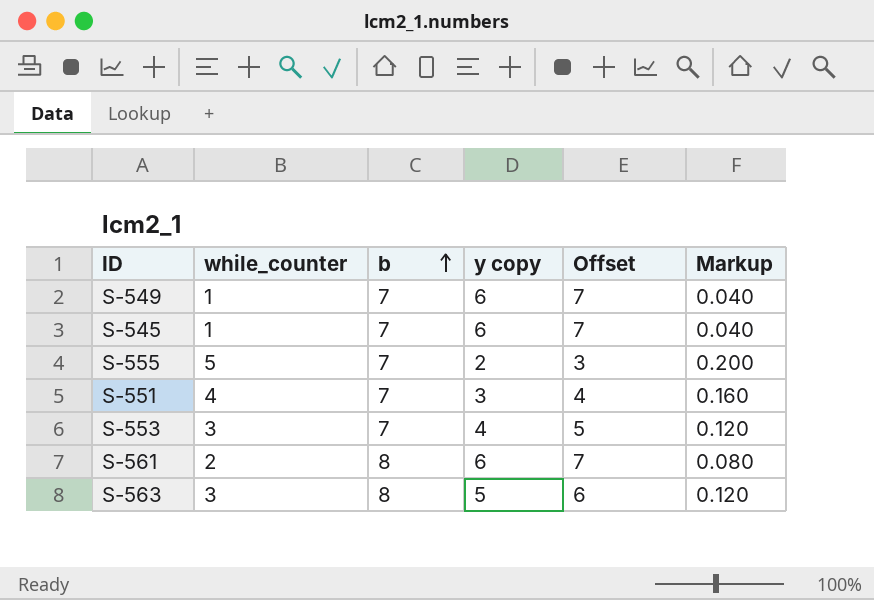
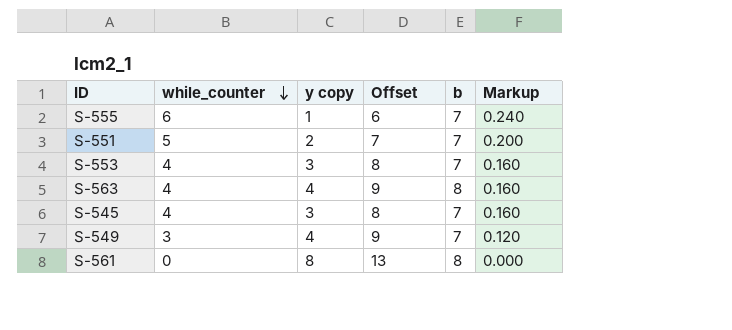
row order: b ascending -> while_counter descending
column Offset | formula: [y copy] + 1 -> [y copy] + 5
column b | position: 3 -> 5
S-555 | while_counter: 5 -> 6
S-555 | y copy: 2 -> 1
S-555 | Markup: 0.200 -> 0.240
S-551 | while_counter: 4 -> 5
S-551 | y copy: 3 -> 2
S-551 | Markup: 0.160 -> 0.200
S-553 | while_counter: 3 -> 4
S-553 | y copy: 4 -> 3
S-553 | Markup: 0.120 -> 0.160
S-563 | while_counter: 3 -> 4
S-563 | y copy: 5 -> 4
S-563 | Markup: 0.120 -> 0.160
S-545 | while_counter: 1 -> 4
S-545 | y copy: 6 -> 3
S-545 | Markup: 0.040 -> 0.160
S-549 | while_counter: 1 -> 3
S-549 | y copy: 6 -> 4
S-549 | Markup: 0.040 -> 0.120
S-561 | while_counter: 2 -> 0
S-561 | y copy: 6 -> 8
S-561 | Markup: 0.080 -> 0.000

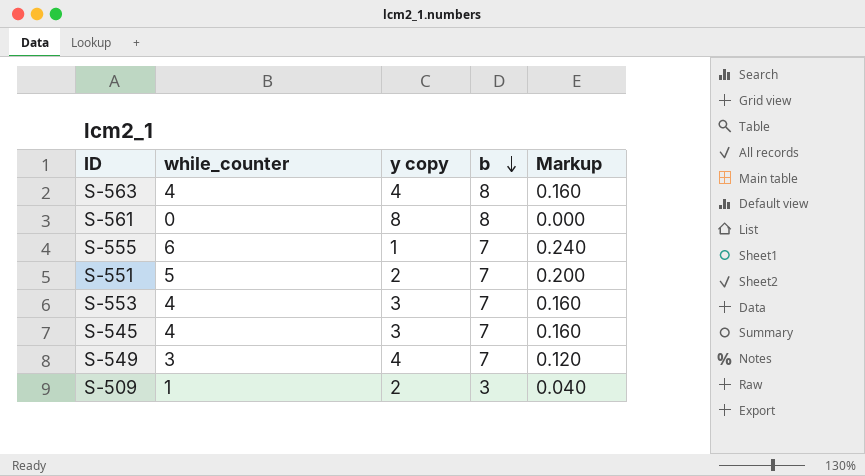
row order: while_counter descending -> b descending
column Offset | formula: [y copy] + 5 -> none
row S-509: none -> 1 | 2 | 3 | 0.040

